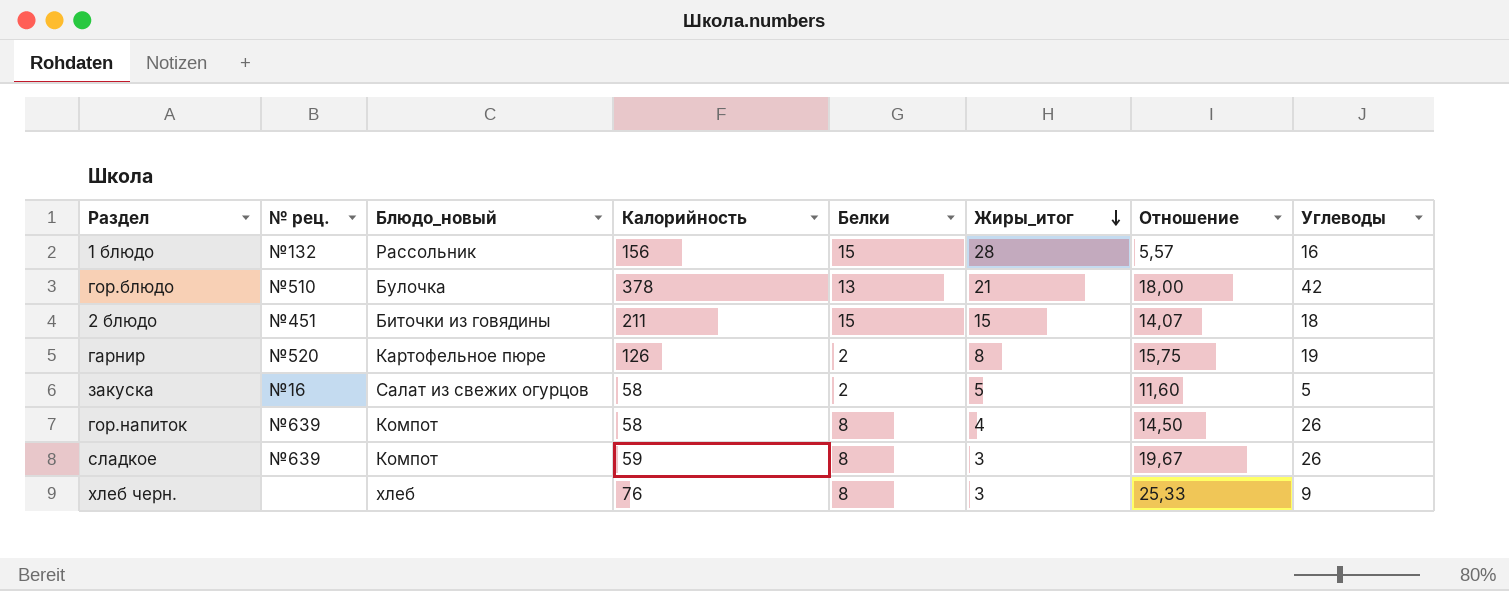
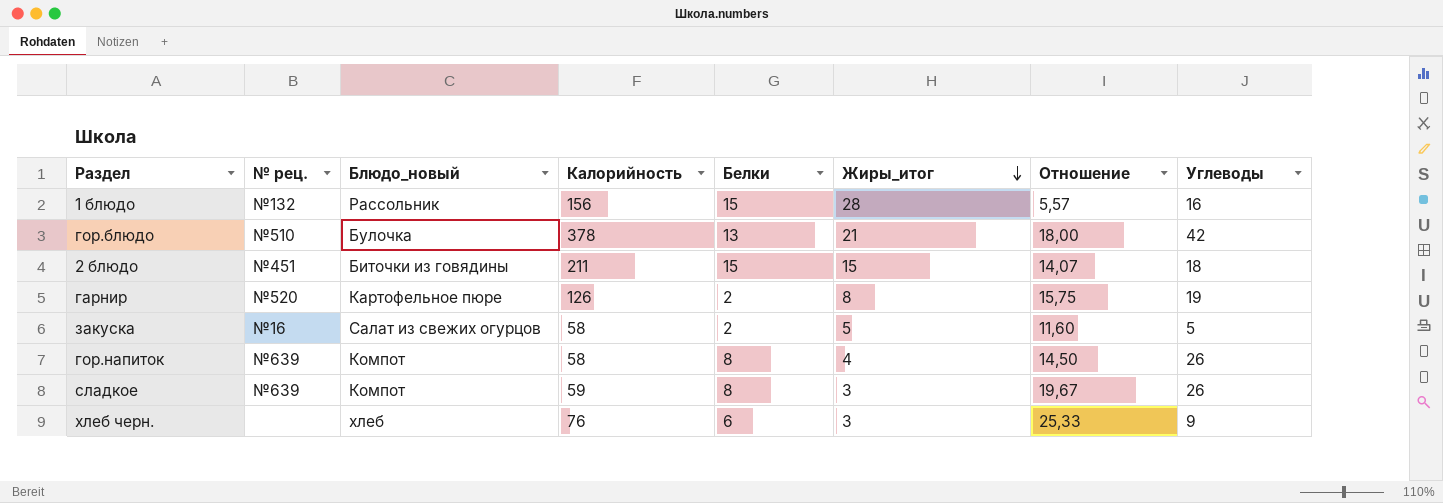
хлеб черн. | Белки: 8 -> 6

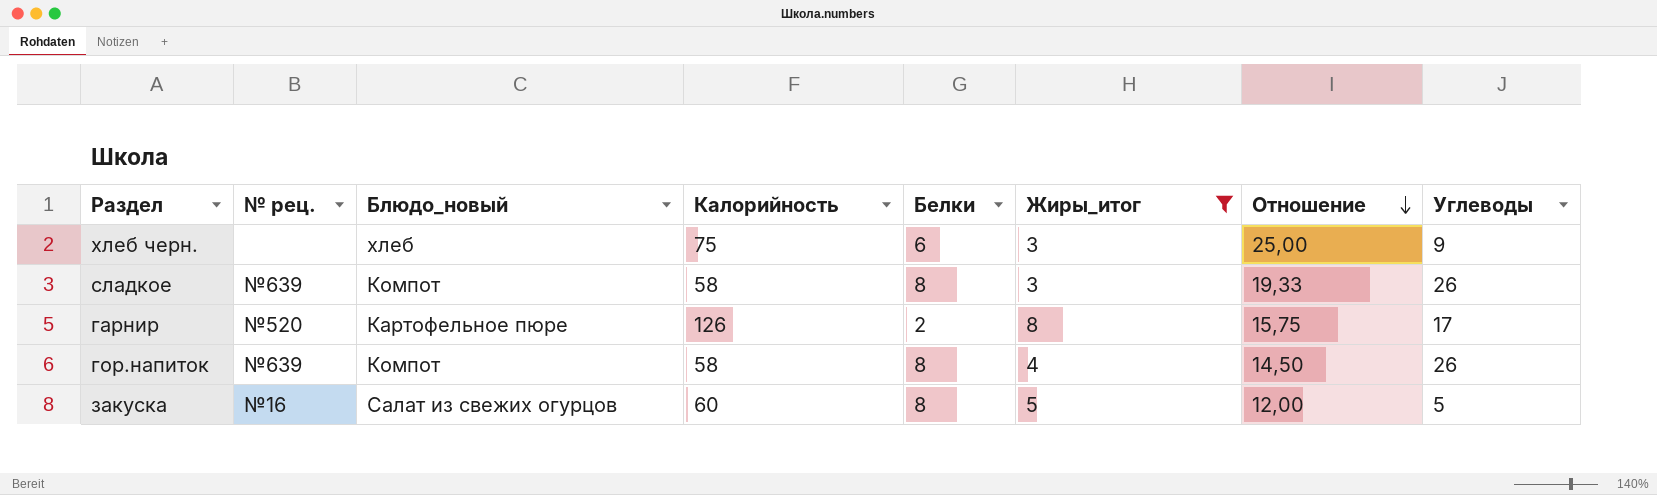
filter: none -> Жиры_итог <= 8
row order: Жиры_итог descending -> Отношение descending
хлеб черн. | Калорийность: 76 -> 75
хлеб черн. | Отношение: 25,33 -> 25,00
сладкое | Калорийность: 59 -> 58
сладкое | Отношение: 19,67 -> 19,33
гарнир | Углеводы: 19 -> 17
закуска | Калорийность: 58 -> 60
закуска | Белки: 2 -> 8
закуска | Отношение: 11,60 -> 12,00

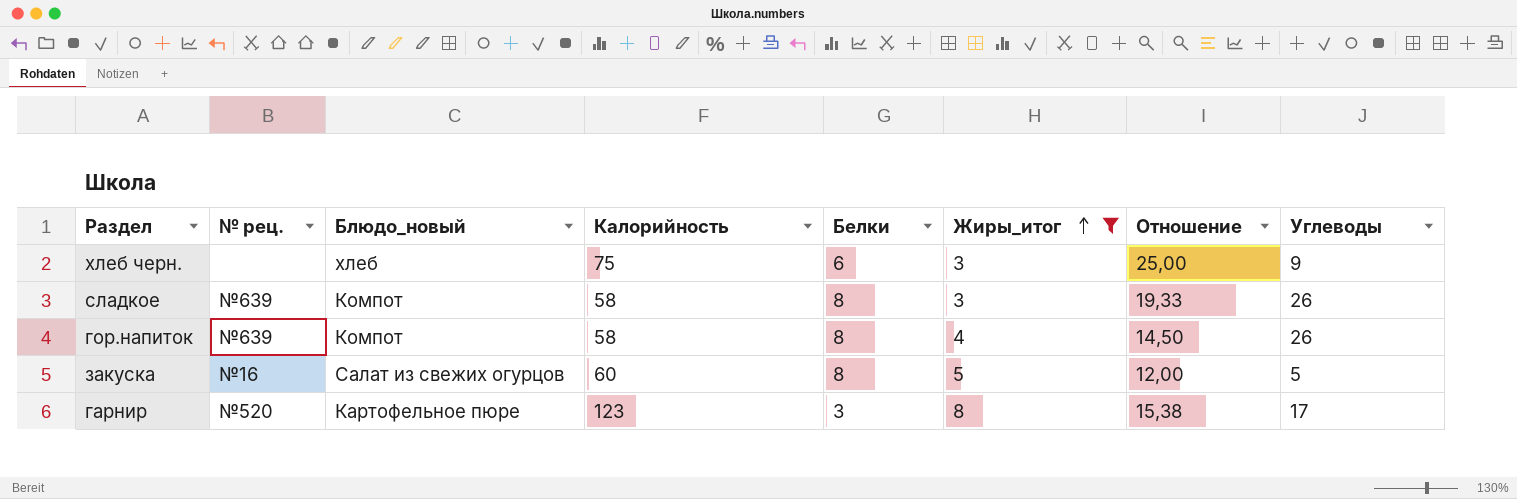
row order: Отношение descending -> Жиры_итог ascending
гарнир | Калорийность: 126 -> 123
гарнир | Белки: 2 -> 3
гарнир | Отношение: 15,75 -> 15,38

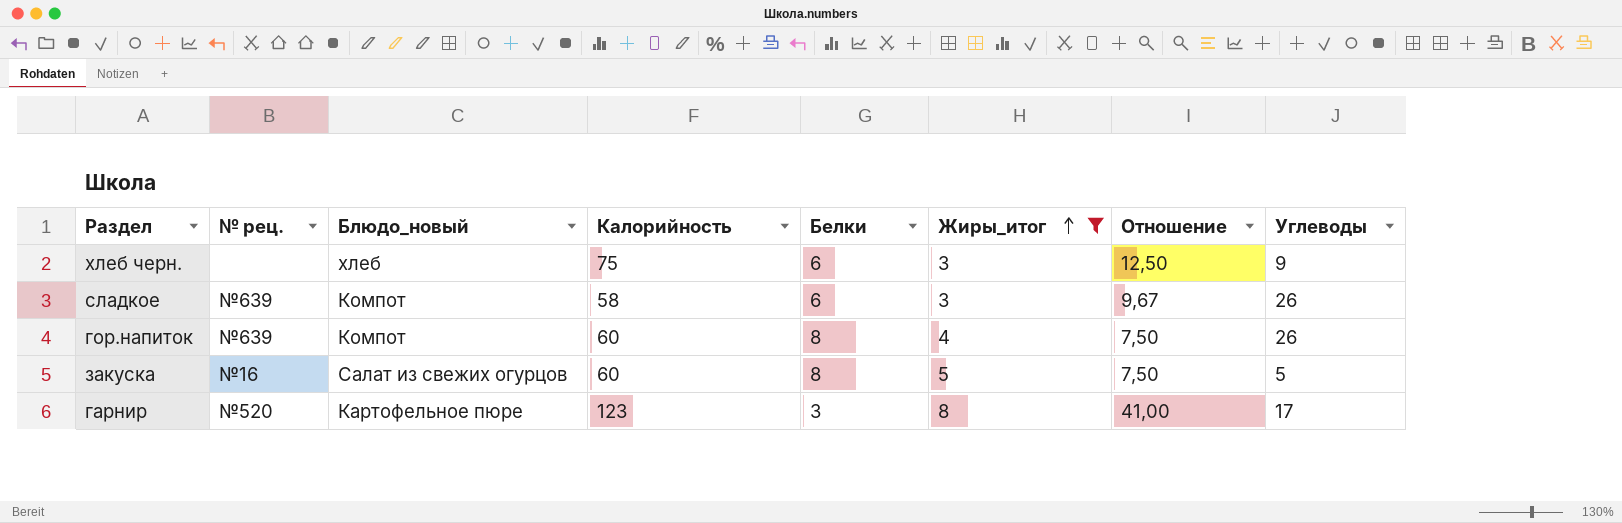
column Отношение | formula: [Калорийность] / [Жиры_итог] -> [Калорийность] / [Белки]
сладкое | Белки: 8 -> 6
гор.напиток | Калорийность: 58 -> 60

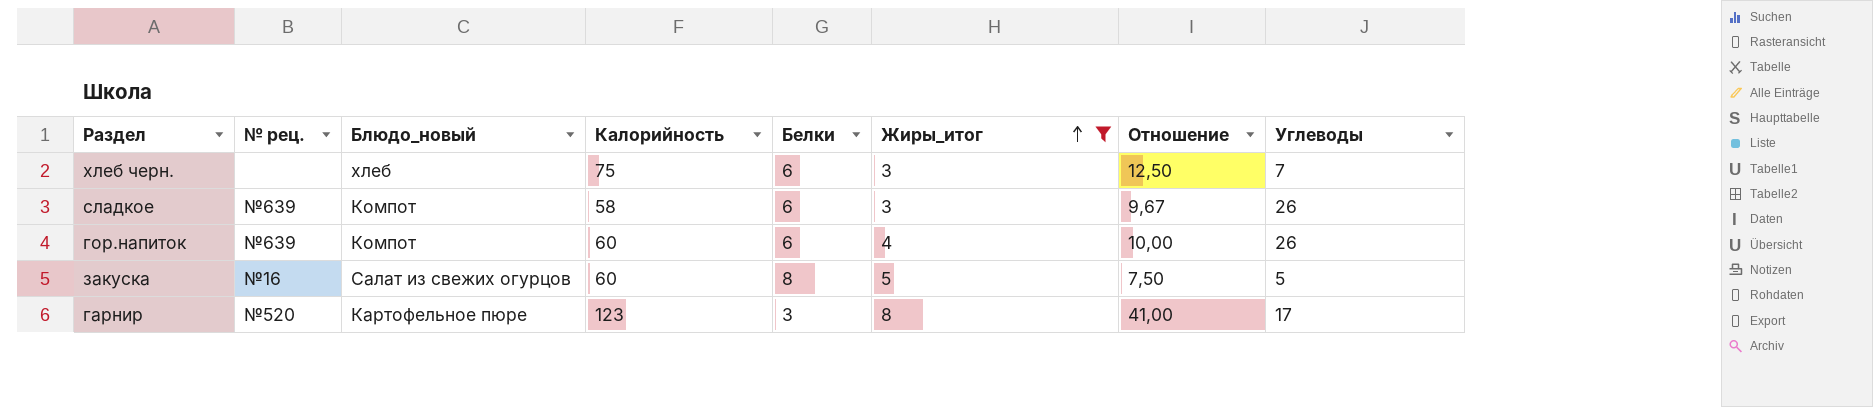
хлеб черн. | Углеводы: 9 -> 7
гор.напиток | Белки: 8 -> 6
гор.напиток | Отношение: 7,50 -> 10,00

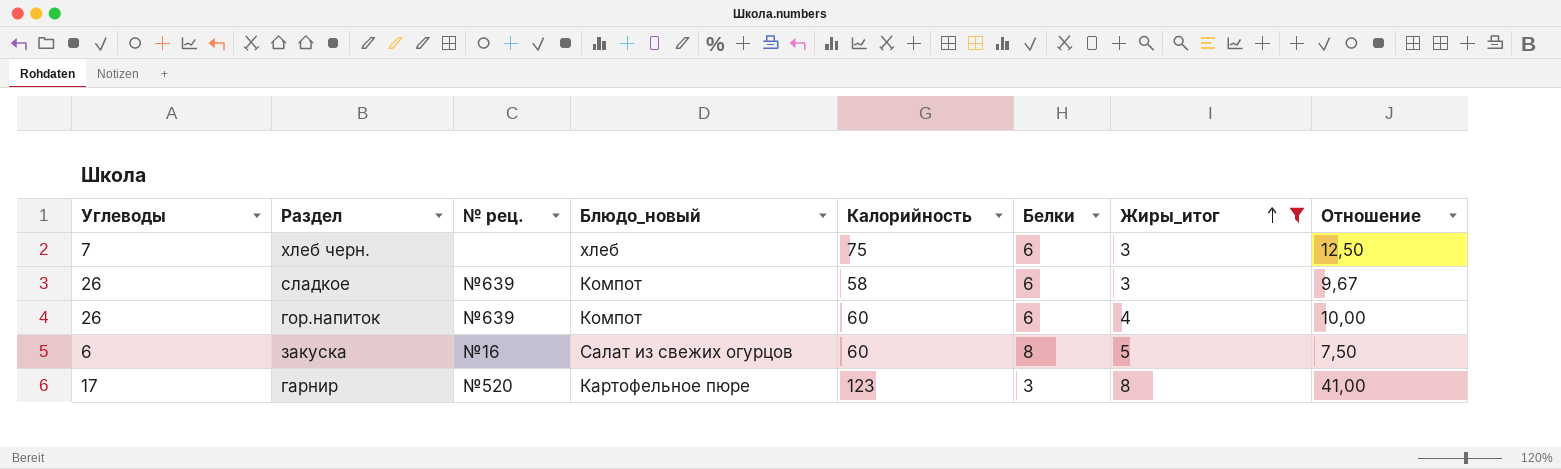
column Углеводы | position: 8 -> 1
закуска | Углеводы: 5 -> 6

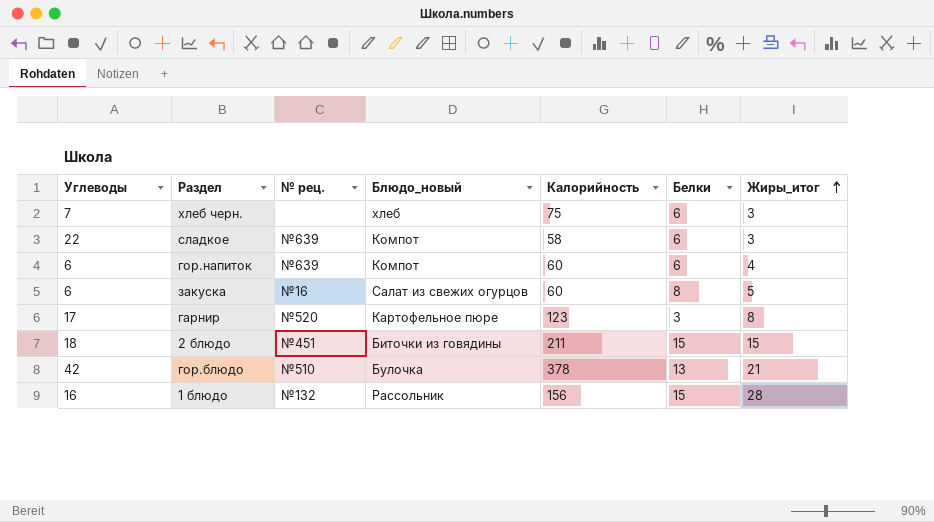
filter: Жиры_итог <= 8 -> none
column Отношение | formula: [Калорийность] / [Белки] -> none
сладкое | Углеводы: 26 -> 22
гор.напиток | Углеводы: 26 -> 6

